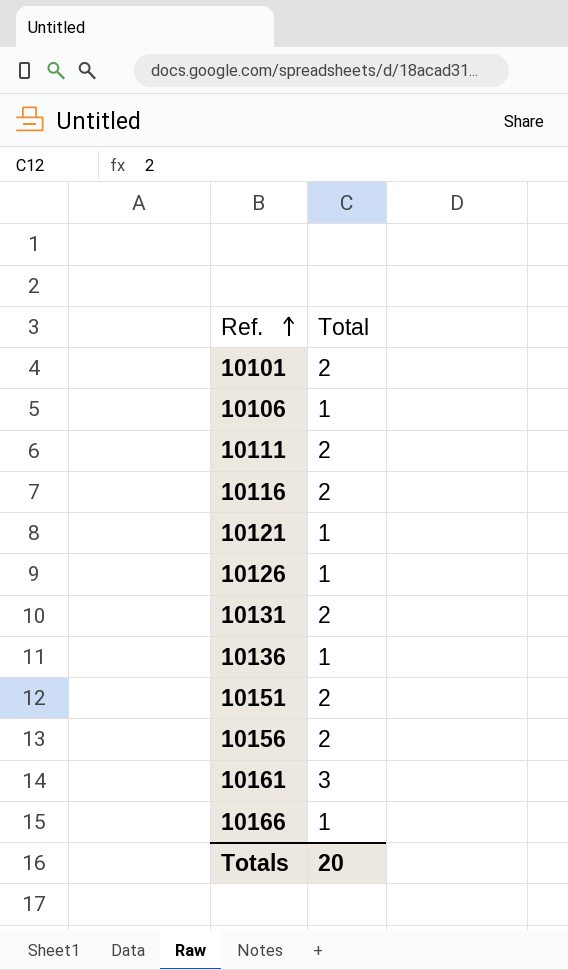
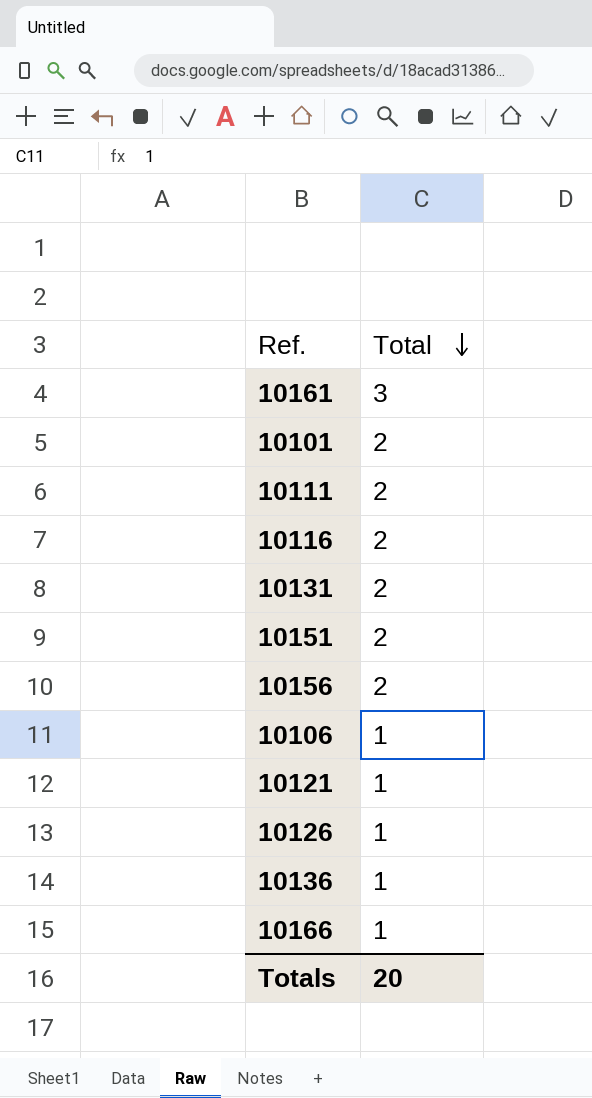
row order: Ref. ascending -> Total descending

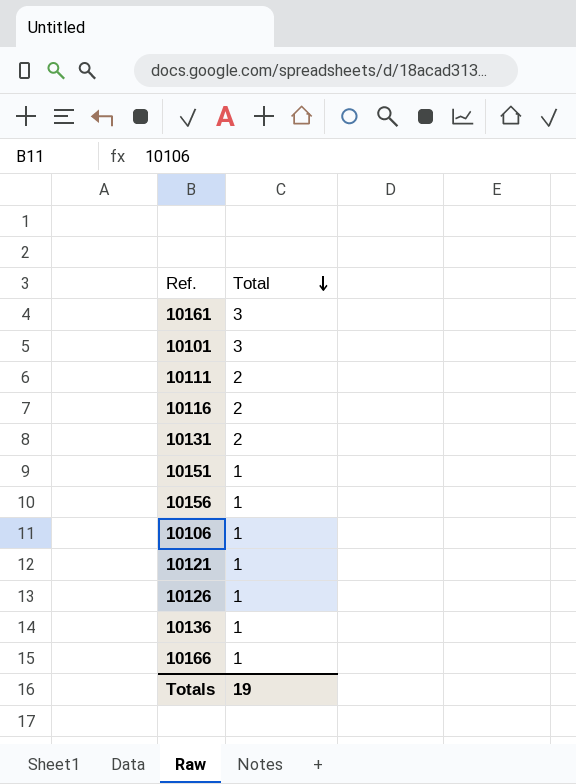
10101 | Total: 2 -> 3
10151 | Total: 2 -> 1
10156 | Total: 2 -> 1
Totals | Total: 20 -> 19

